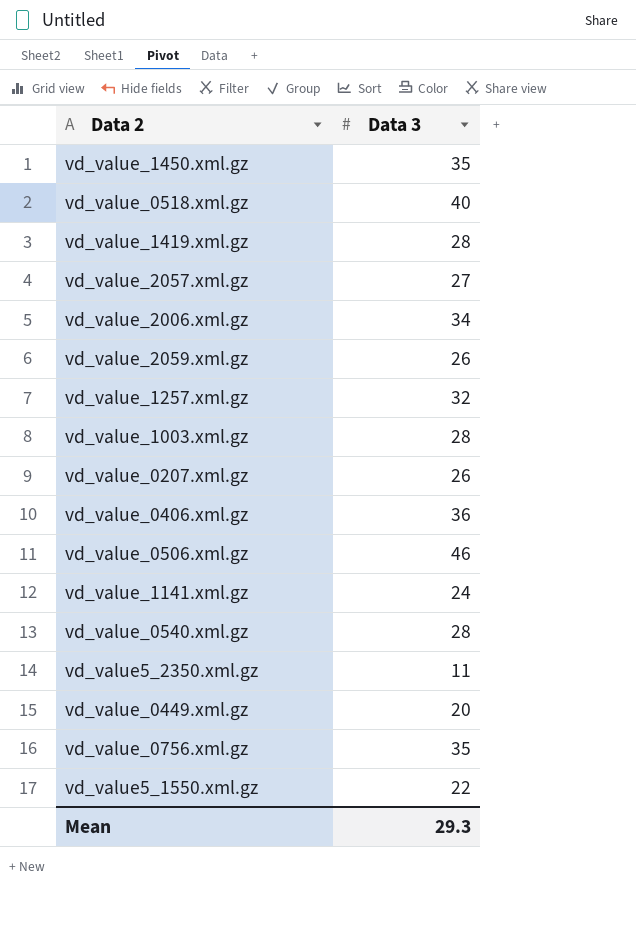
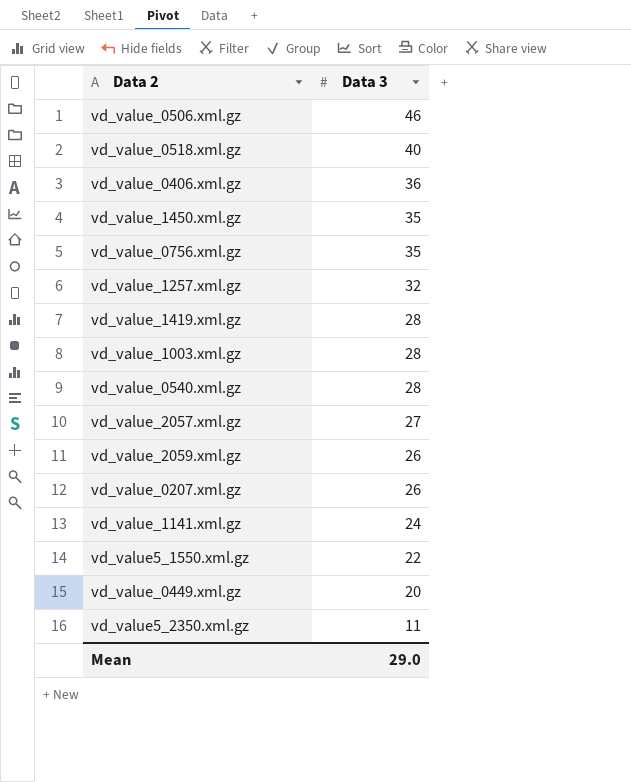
row order: none -> Data 3 descending
row vd_value_2006.xml.gz: 34 -> none
Mean | Data 3: 29.3 -> 29.0

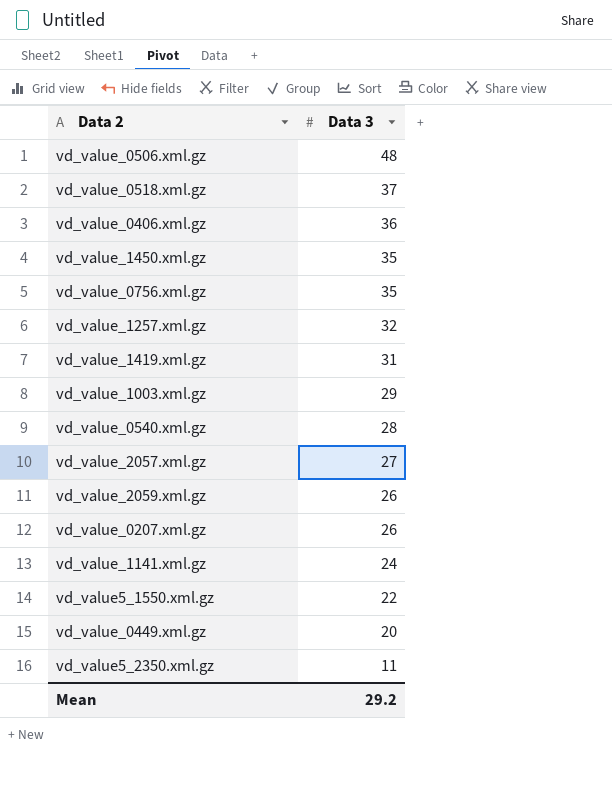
vd_value_0506.xml.gz | Data 3: 46 -> 48
vd_value_0518.xml.gz | Data 3: 40 -> 37
vd_value_1419.xml.gz | Data 3: 28 -> 31
vd_value_1003.xml.gz | Data 3: 28 -> 29
Mean | Data 3: 29.0 -> 29.2

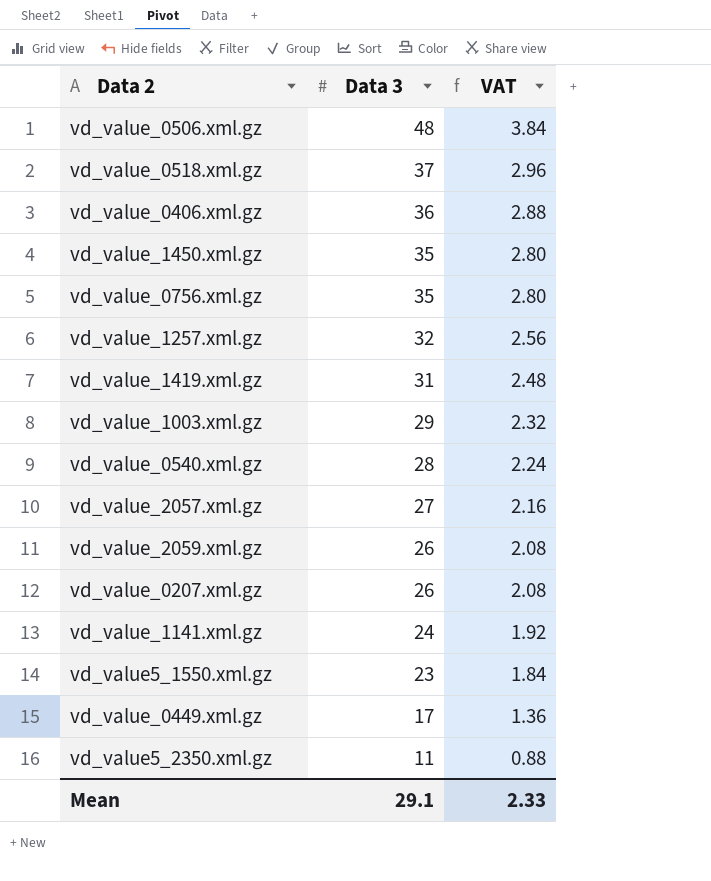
column VAT | formula: none -> [Data 3] * 0.08
vd_value5_1550.xml.gz | Data 3: 22 -> 23
vd_value_0449.xml.gz | Data 3: 20 -> 17
Mean | Data 3: 29.2 -> 29.1

